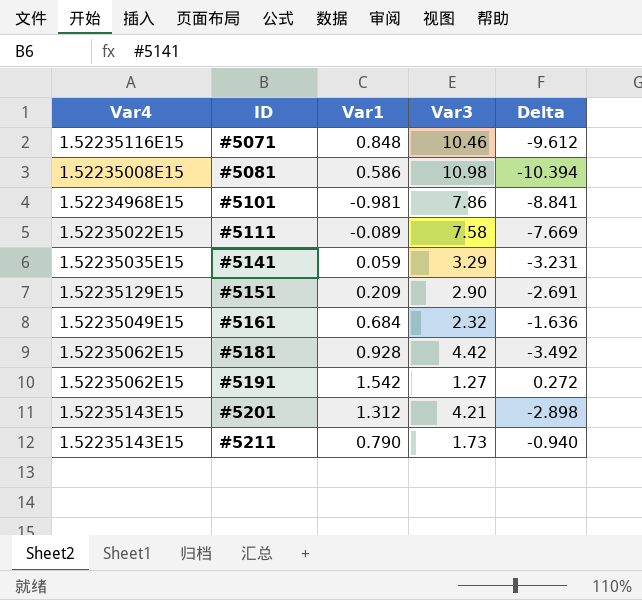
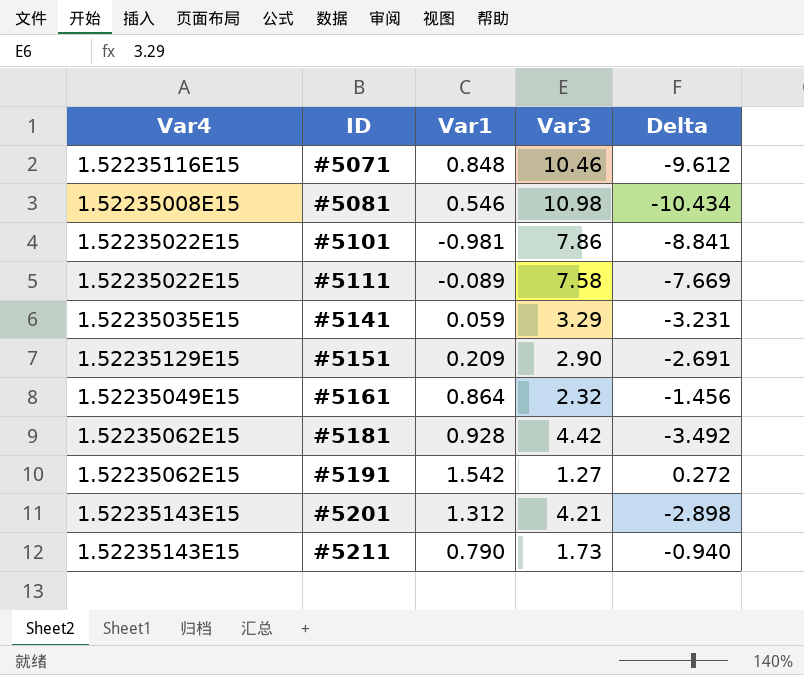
#5081 | Var1: 0.586 -> 0.546
#5081 | Delta: -10.394 -> -10.434
#5101 | Var4: 1.52234968E15 -> 1.52235022E15
#5161 | Var1: 0.684 -> 0.864
#5161 | Delta: -1.636 -> -1.456

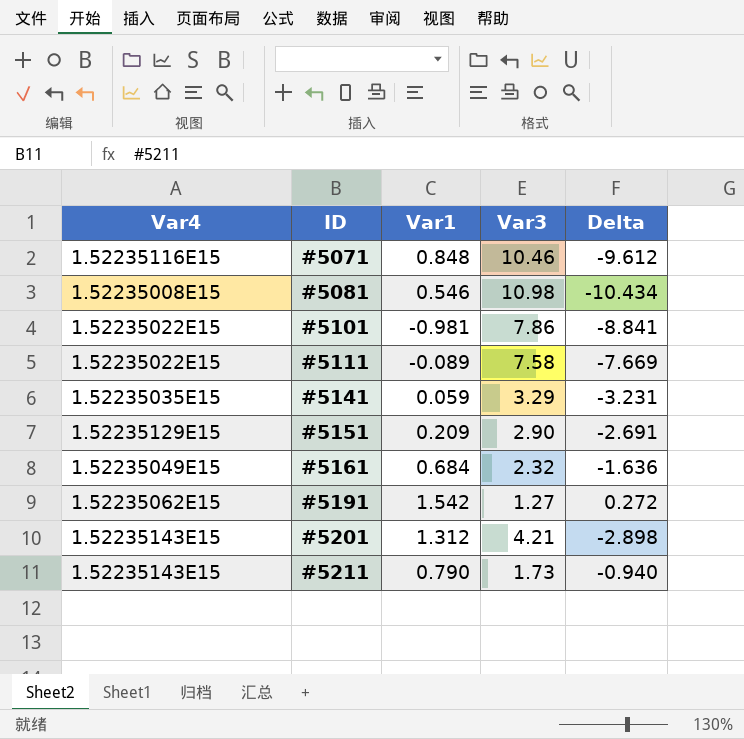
row #5181: 1.52235062E15 | 0.928 | 4.42 | -3.492 -> none
#5161 | Var1: 0.864 -> 0.684
#5161 | Delta: -1.456 -> -1.636

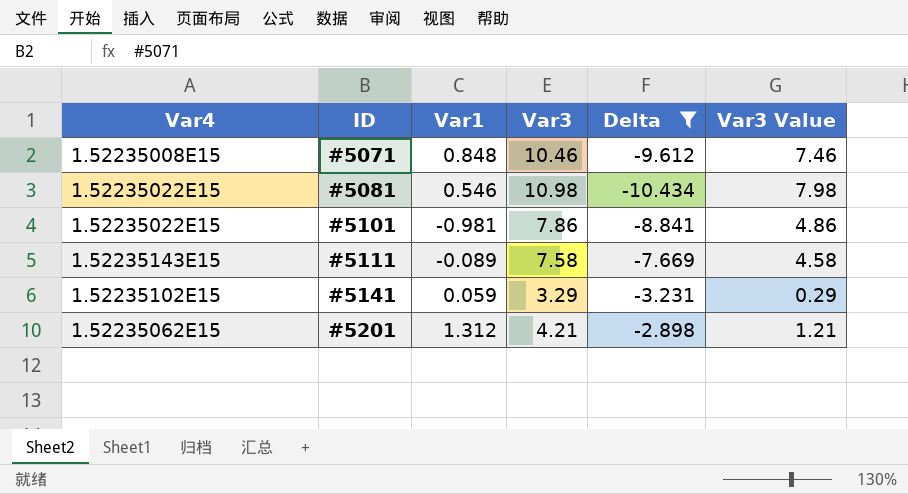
filter: none -> Delta <= -2.898
column Var3 Value | formula: none -> [Var3] - 3
#5071 | Var4: 1.52235116E15 -> 1.52235008E15
#5081 | Var4: 1.52235008E15 -> 1.52235022E15
#5111 | Var4: 1.52235022E15 -> 1.52235143E15
#5141 | Var4: 1.52235035E15 -> 1.52235102E15
#5201 | Var4: 1.52235143E15 -> 1.52235062E15

